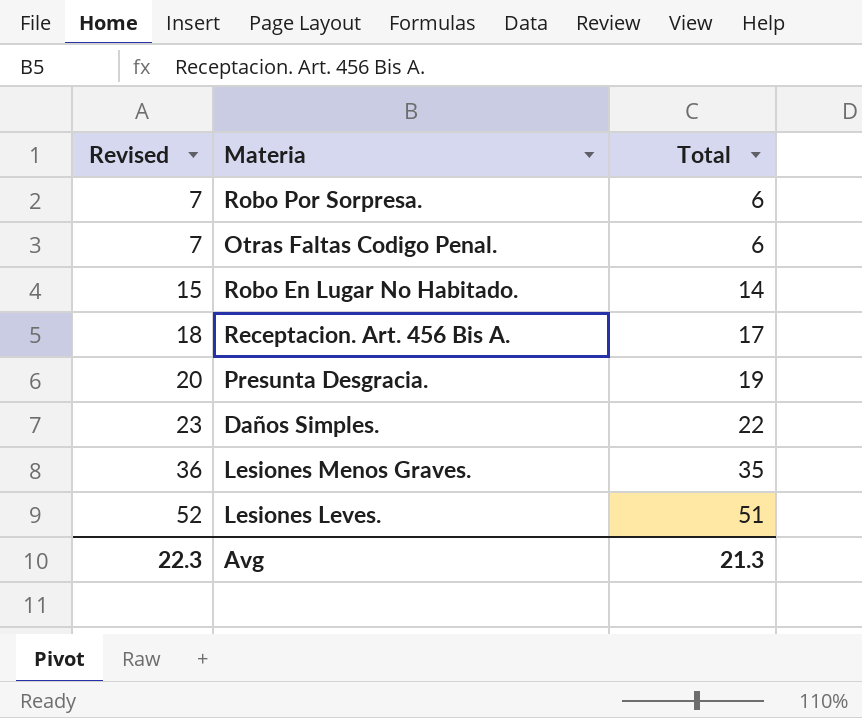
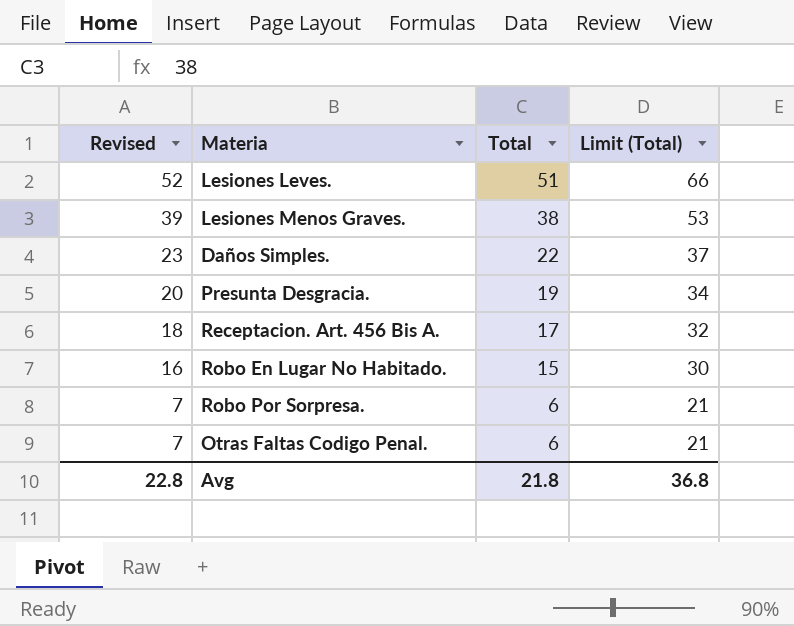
row order: Revised ascending -> Revised descending
column Limit (Total) | formula: none -> [Total] + 15
Lesiones Menos Graves. | Revised: 36 -> 39
Lesiones Menos Graves. | Total: 35 -> 38
Robo En Lugar No Habitado. | Revised: 15 -> 16
Robo En Lugar No Habitado. | Total: 14 -> 15
Avg | Revised: 22.3 -> 22.8
Avg | Total: 21.3 -> 21.8

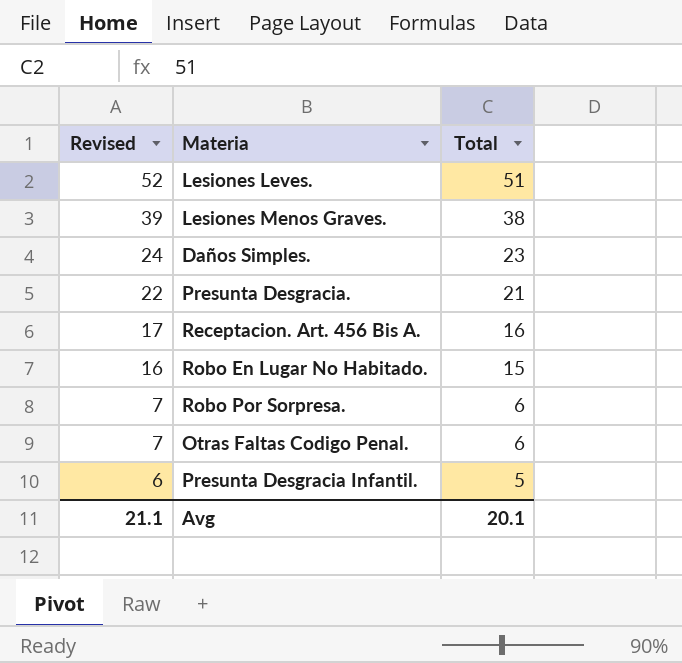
column Limit (Total) | formula: [Total] + 15 -> none
Daños Simples. | Revised: 23 -> 24
Daños Simples. | Total: 22 -> 23
Presunta Desgracia. | Revised: 20 -> 22
Presunta Desgracia. | Total: 19 -> 21
Receptacion. Art. 456 Bis A. | Revised: 18 -> 17
Receptacion. Art. 456 Bis A. | Total: 17 -> 16
row Presunta Desgracia Infantil.: none -> 6 | 5
Avg | Revised: 22.8 -> 21.1
Avg | Total: 21.8 -> 20.1

